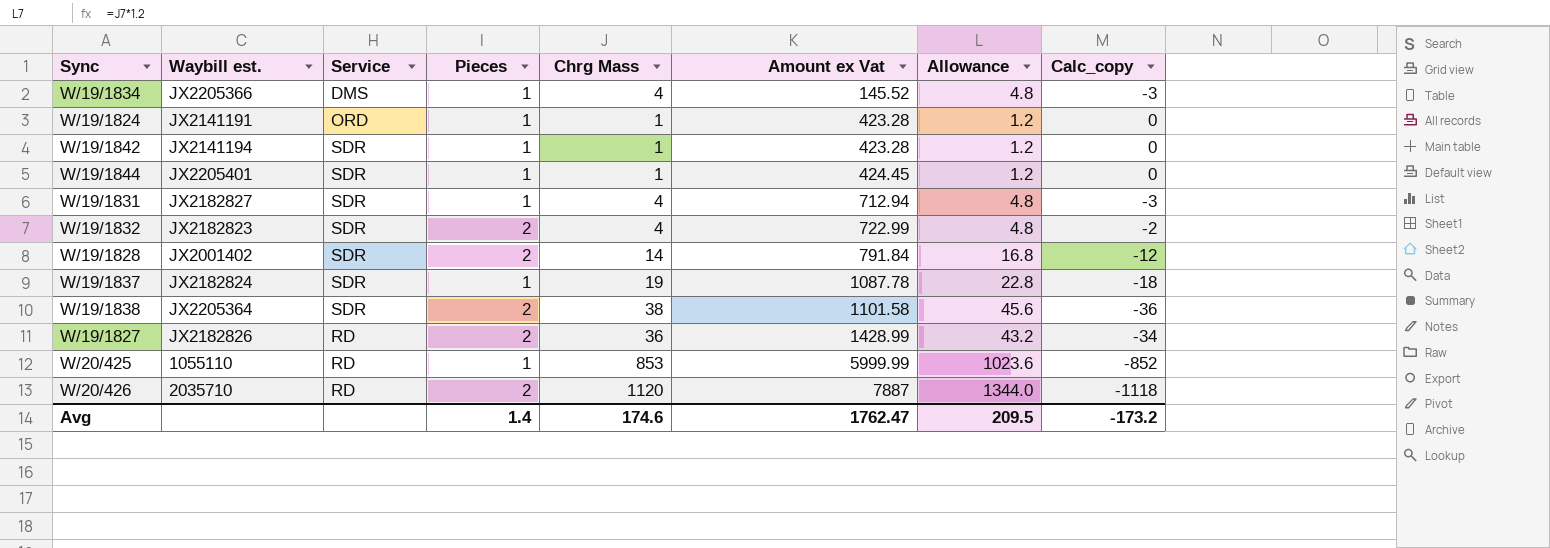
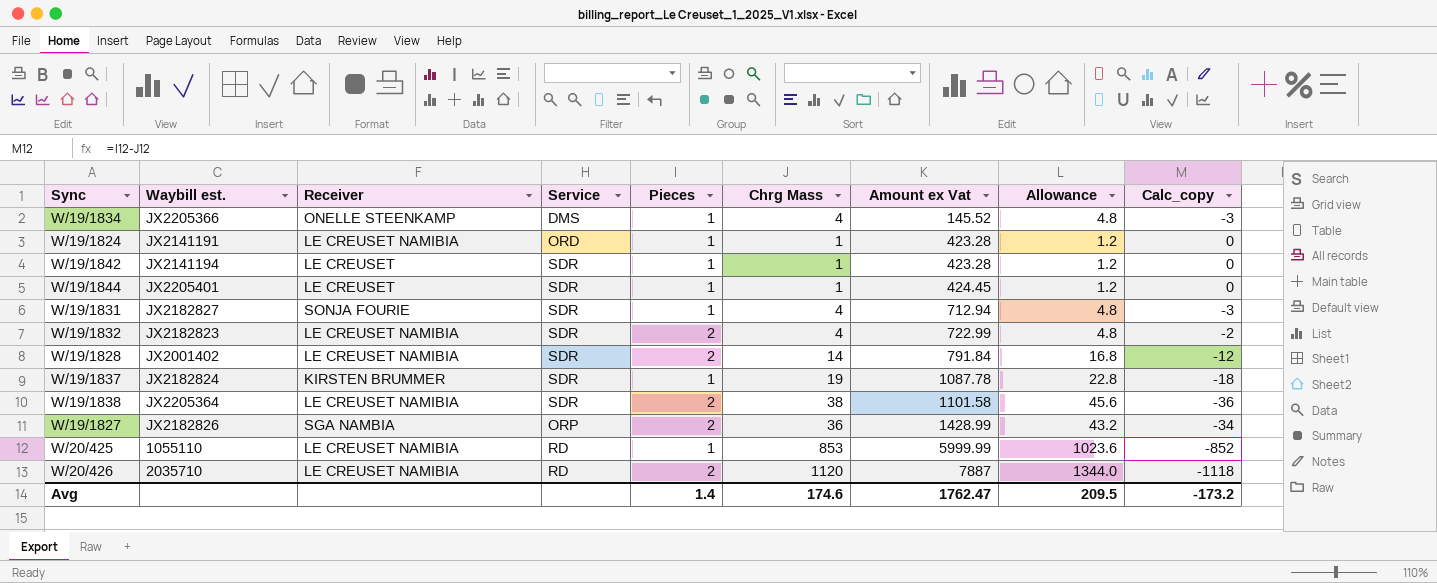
column Receiver | position: none -> 3
W/19/1827 | Service: RD -> ORP

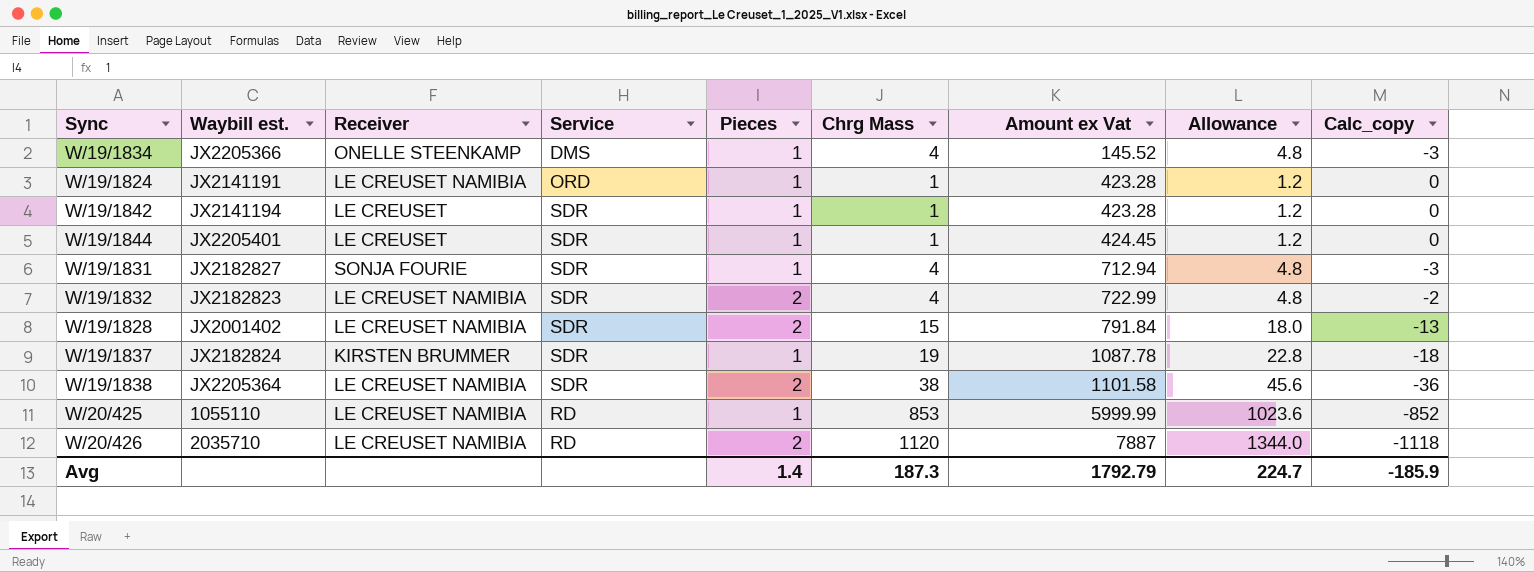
row W/19/1827: JX2182826 | SGA NAMBIA | ORP | 2 | 36 | 1428.99 | 43.2 | -34 -> none
W/19/1828 | Chrg Mass: 14 -> 15
W/19/1828 | Allowance: 16.8 -> 18.0
W/19/1828 | Calc_copy: -12 -> -13
Avg | Chrg Mass: 174.6 -> 187.3
Avg | Amount ex Vat: 1762.47 -> 1792.79
Avg | Allowance: 209.5 -> 224.7
Avg | Calc_copy: -173.2 -> -185.9

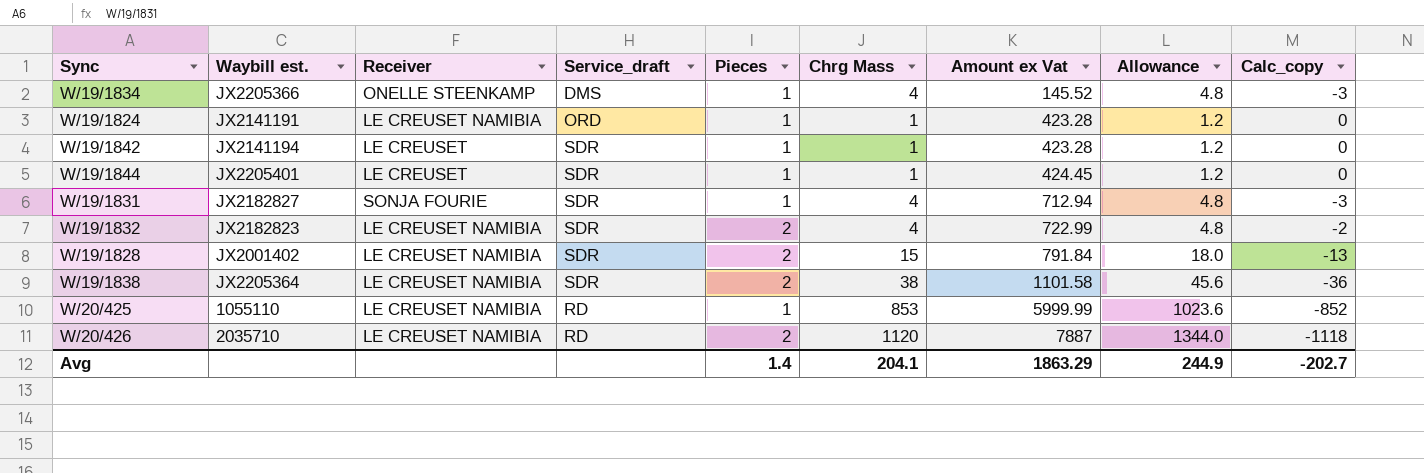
column name: Service -> Service_draft
row W/19/1837: JX2182824 | KIRSTEN BRUMMER | SDR | 1 | 19 | 1087.78 | 22.8 | -18 -> none
Avg | Chrg Mass: 187.3 -> 204.1
Avg | Amount ex Vat: 1792.79 -> 1863.29
Avg | Allowance: 224.7 -> 244.9
Avg | Calc_copy: -185.9 -> -202.7

